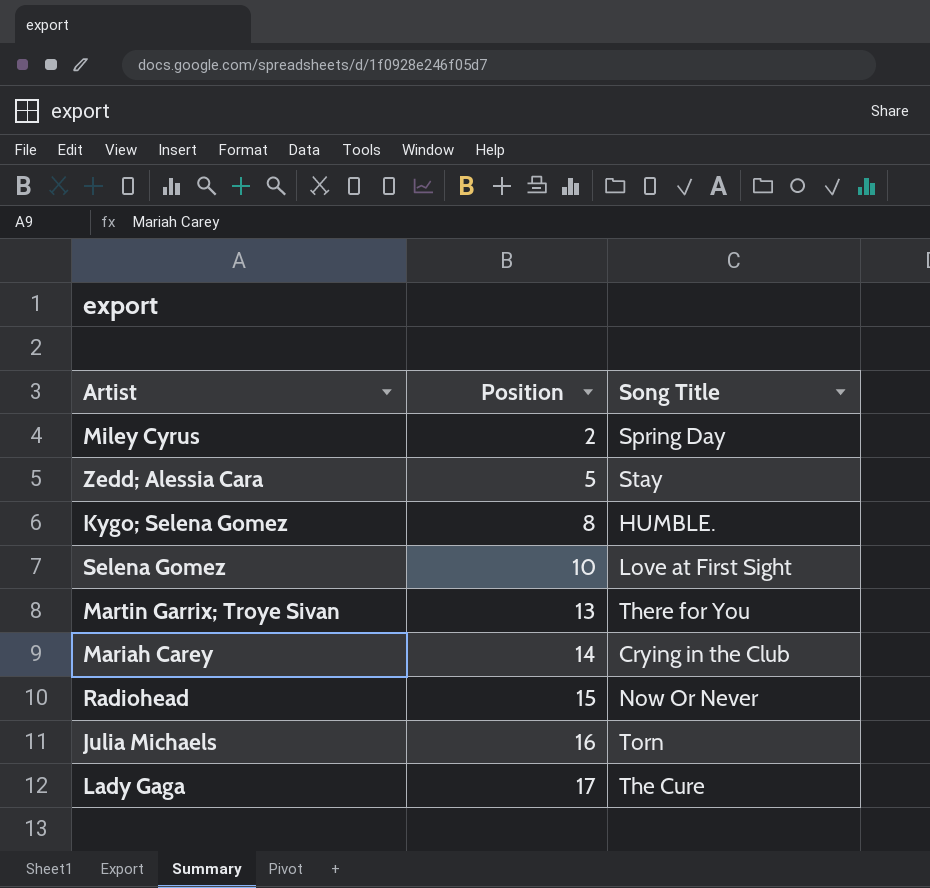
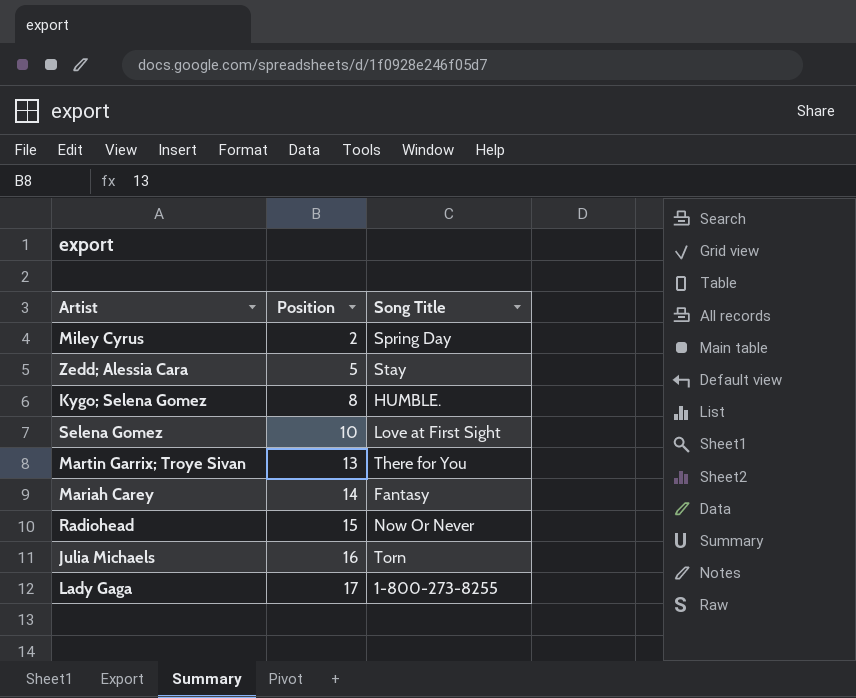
Mariah Carey | Song Title: Crying in the Club -> Fantasy
Lady Gaga | Song Title: The Cure -> 1-800-273-8255

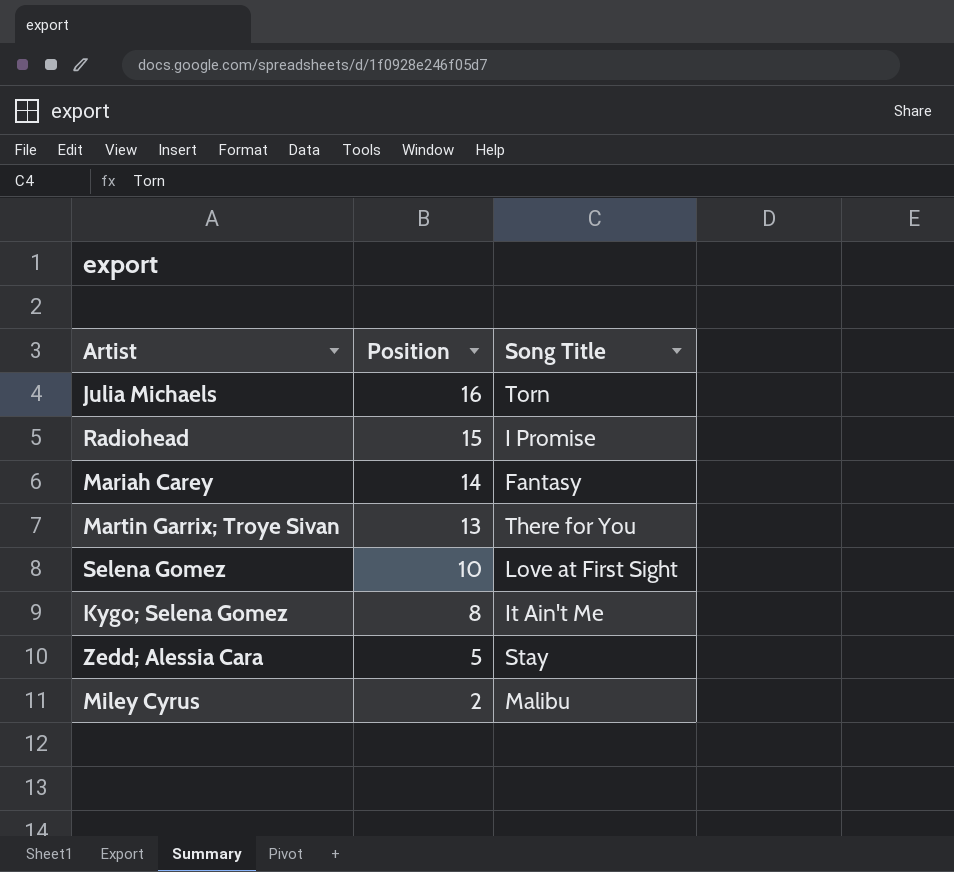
row order: Position ascending -> Position descending
row Lady Gaga: 17 | 1-800-273-8255 -> none
Radiohead | Song Title: Now Or Never -> I Promise
Kygo; Selena Gomez | Song Title: HUMBLE. -> It Ain't Me
Miley Cyrus | Song Title: Spring Day -> Malibu

